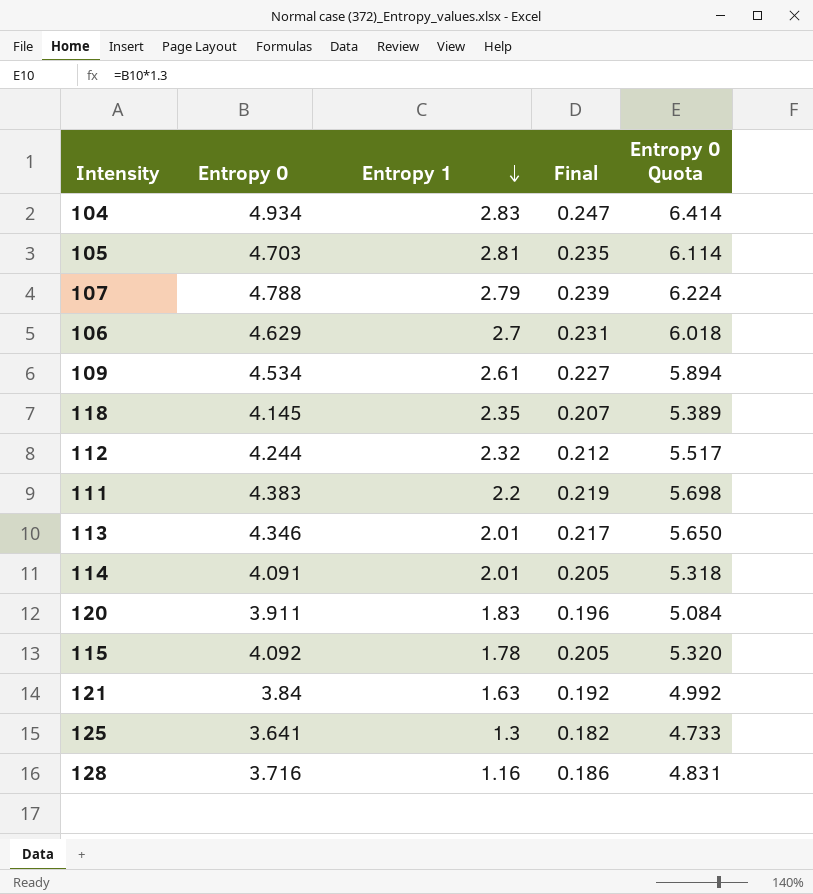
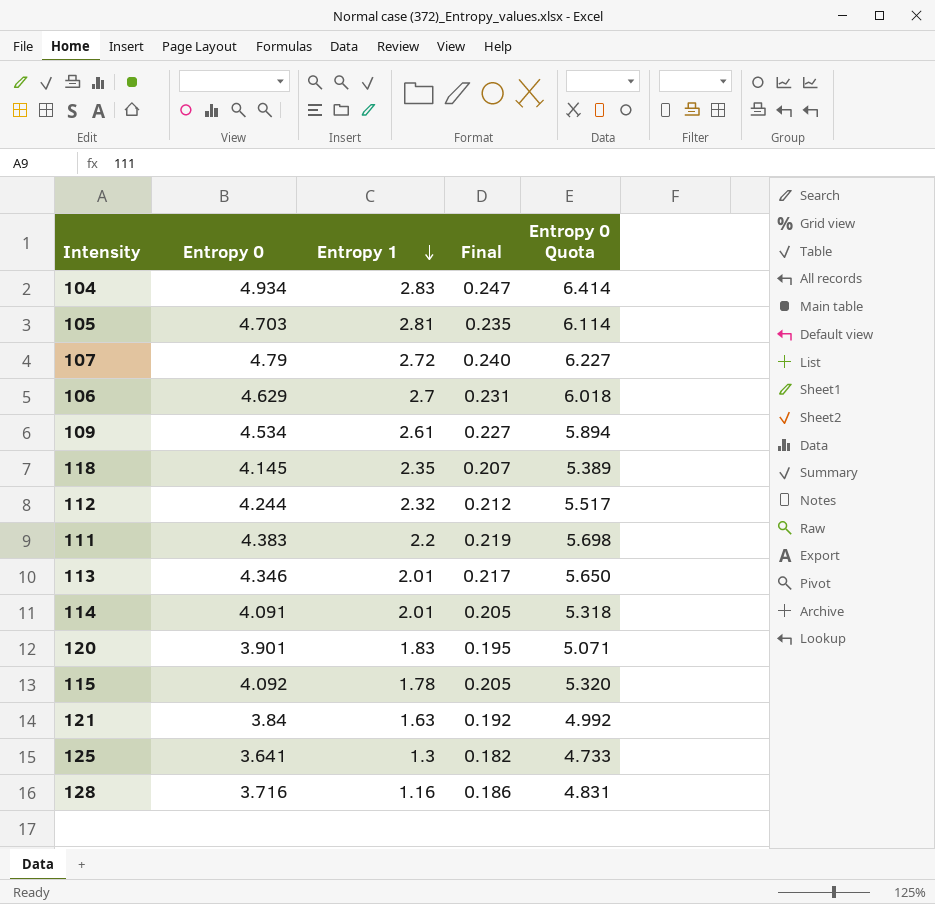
107 | Entropy 0: 4.788 -> 4.79
107 | Entropy 1: 2.79 -> 2.72
107 | Final: 0.239 -> 0.240
107 | Entropy 0 Quota: 6.224 -> 6.227
120 | Entropy 0: 3.911 -> 3.901
120 | Final: 0.196 -> 0.195
120 | Entropy 0 Quota: 5.084 -> 5.071

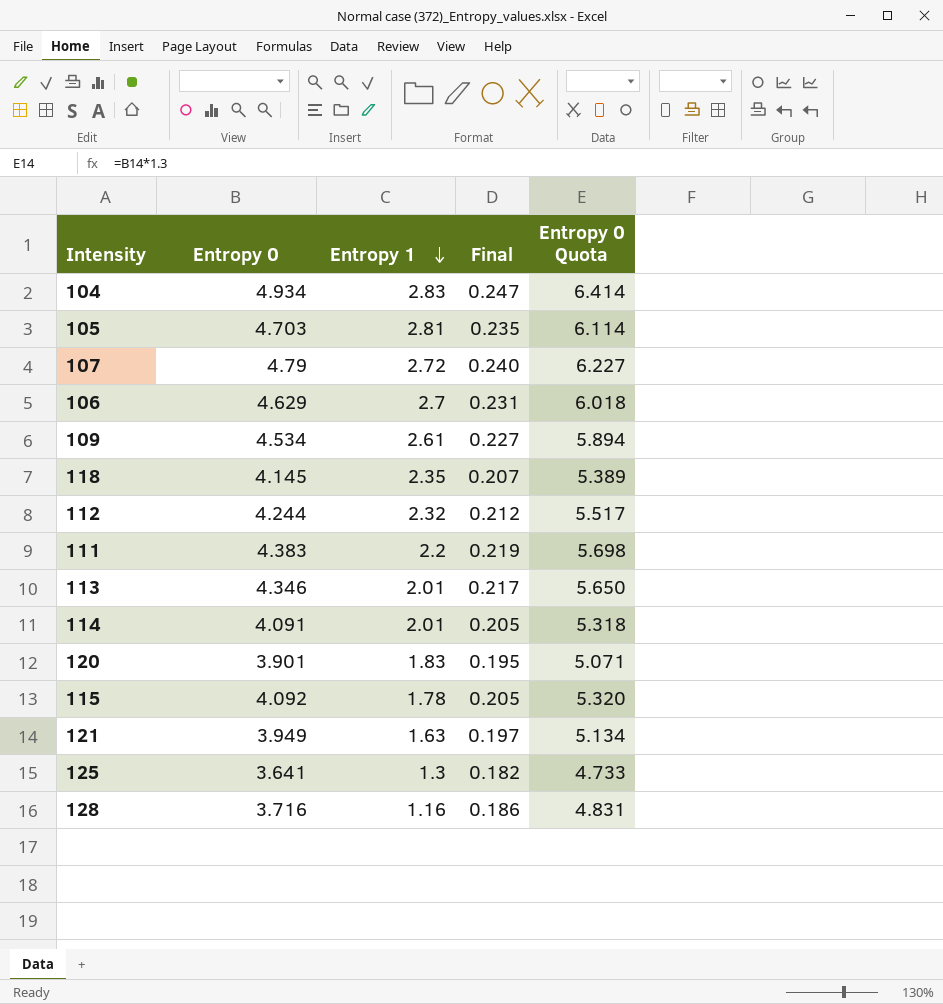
121 | Entropy 0: 3.84 -> 3.949
121 | Final: 0.192 -> 0.197
121 | Entropy 0 Quota: 4.992 -> 5.134

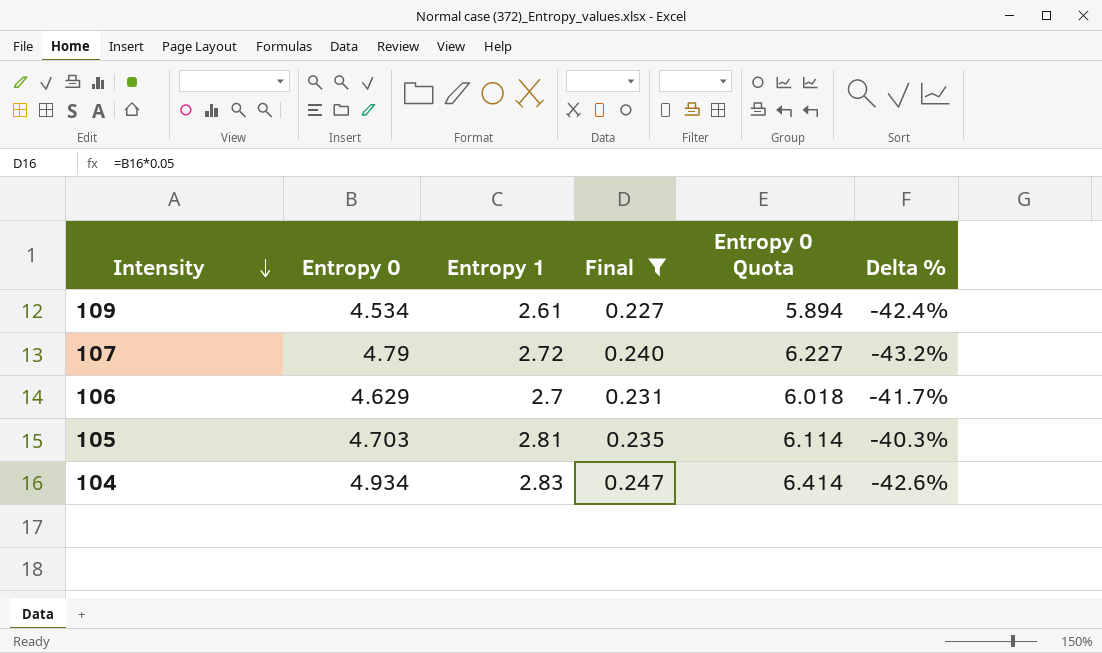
filter: none -> Final >= 0.227
row order: Entropy 1 descending -> Intensity descending
column Delta % | formula: none -> ([Entropy 1] - [Entropy 0]) / [Entropy 0]

